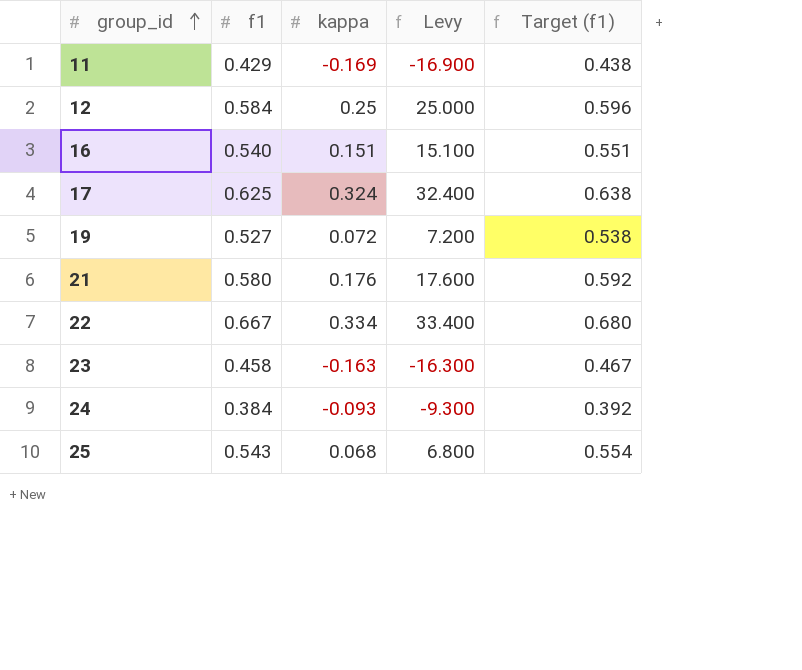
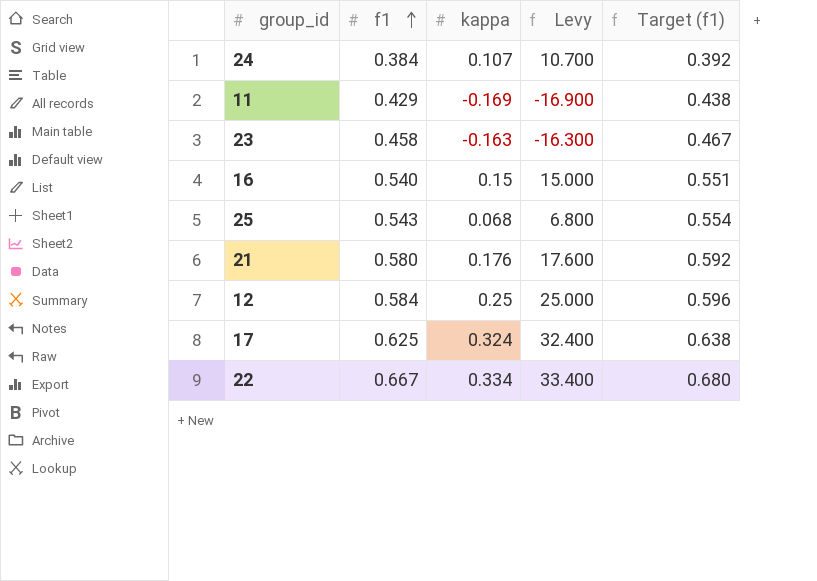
row order: group_id ascending -> f1 ascending
row 19: 0.527 | 0.072 | 7.200 | 0.538 -> none
24 | kappa: -0.093 -> 0.107
24 | Levy: -9.300 -> 10.700
16 | kappa: 0.151 -> 0.15
16 | Levy: 15.100 -> 15.000

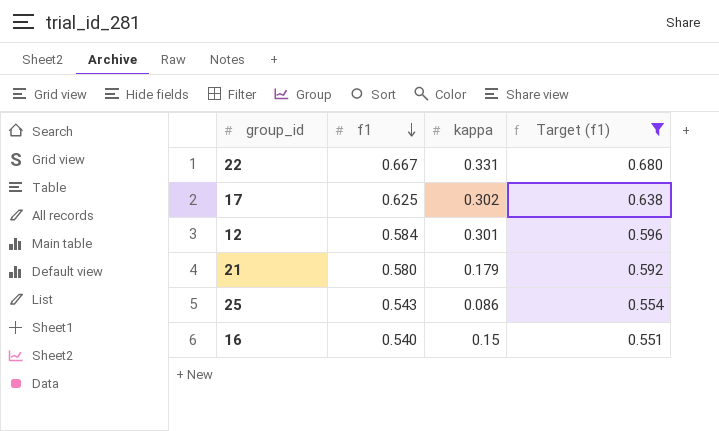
filter: none -> Target (f1) >= 0.551
row order: f1 ascending -> f1 descending
column Levy | formula: [kappa] * 100 -> none
22 | kappa: 0.334 -> 0.331
17 | kappa: 0.324 -> 0.302
12 | kappa: 0.25 -> 0.301
21 | kappa: 0.176 -> 0.179
25 | kappa: 0.068 -> 0.086

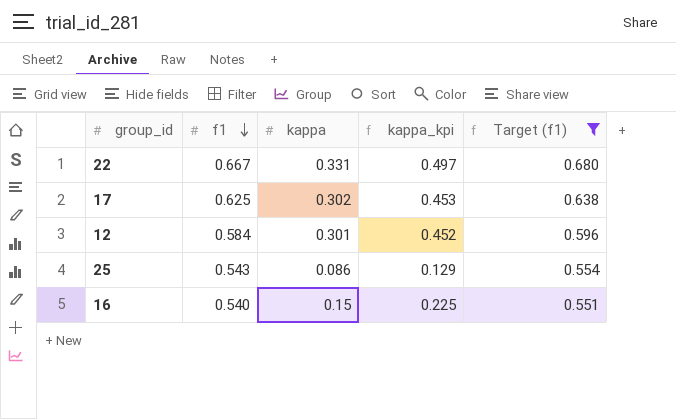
column kappa_kpi | formula: none -> [kappa] * 1.5
row 21: 0.580 | 0.179 | 0.592 -> none

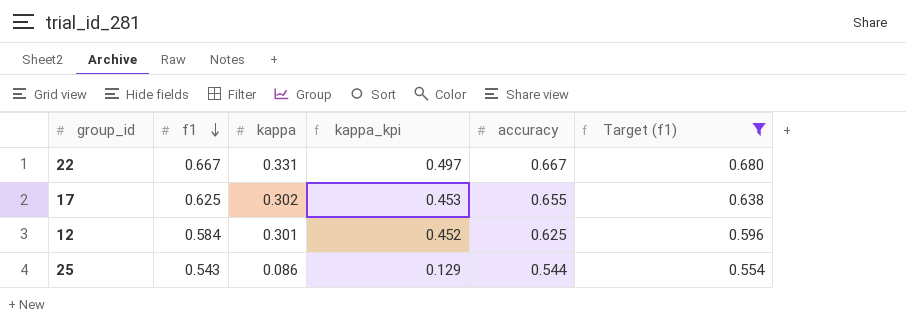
column accuracy | position: none -> 5
row 16: 0.540 | 0.15 | 0.225 | 0.551 -> none

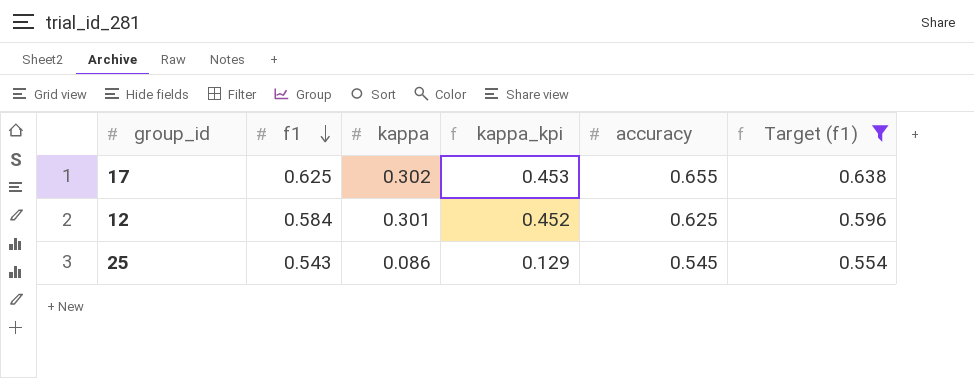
row 22: 0.667 | 0.331 | 0.497 | 0.667 | 0.680 -> none
25 | accuracy: 0.544 -> 0.545

